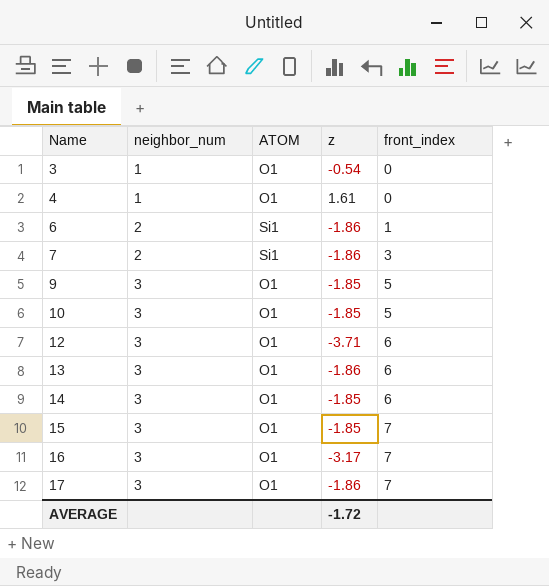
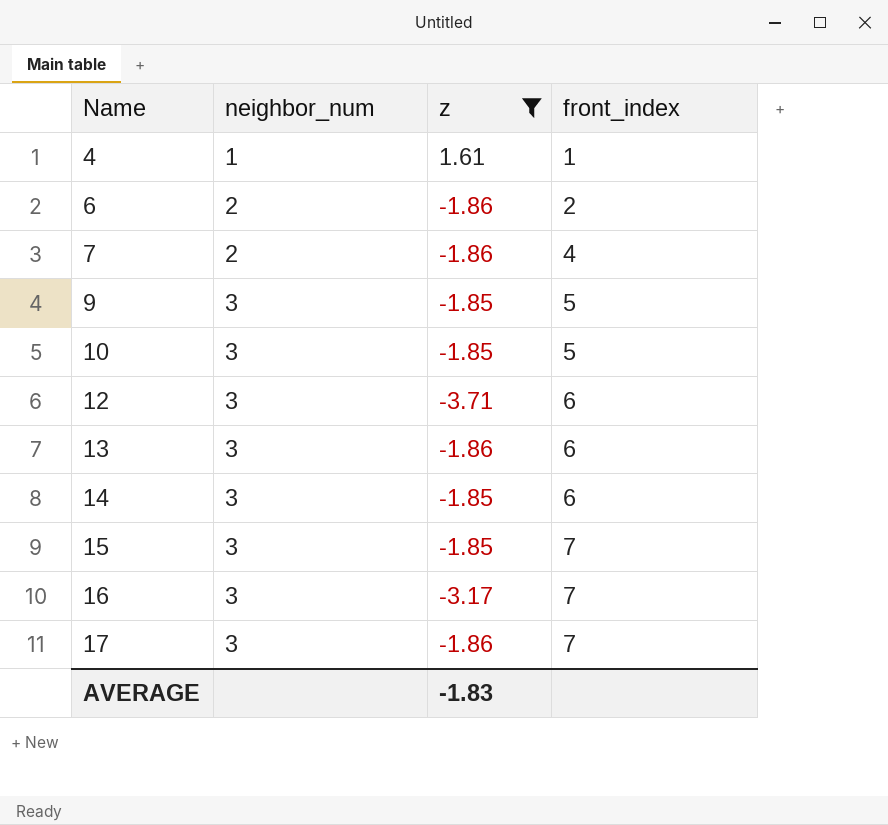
filter: none -> z != -0.54
column ATOM | position: 3 -> none
4 | front_index: 0 -> 1
6 | front_index: 1 -> 2
7 | front_index: 3 -> 4
AVERAGE | z: -1.72 -> -1.83

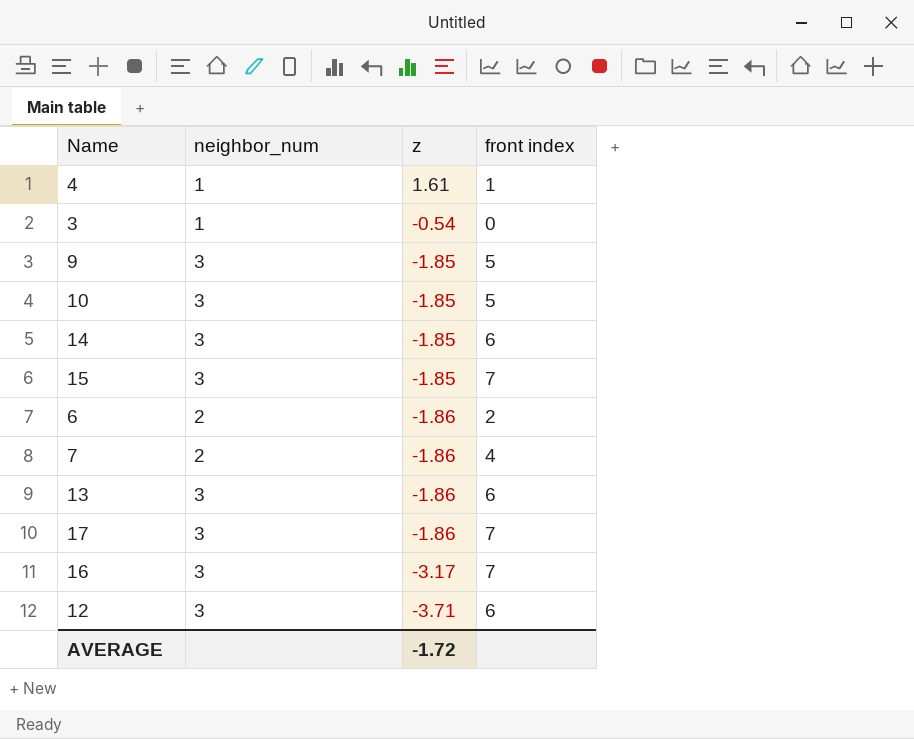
filter: z != -0.54 -> none
row order: Name ascending -> z descending
column name: front_index -> front index
AVERAGE | z: -1.83 -> -1.72

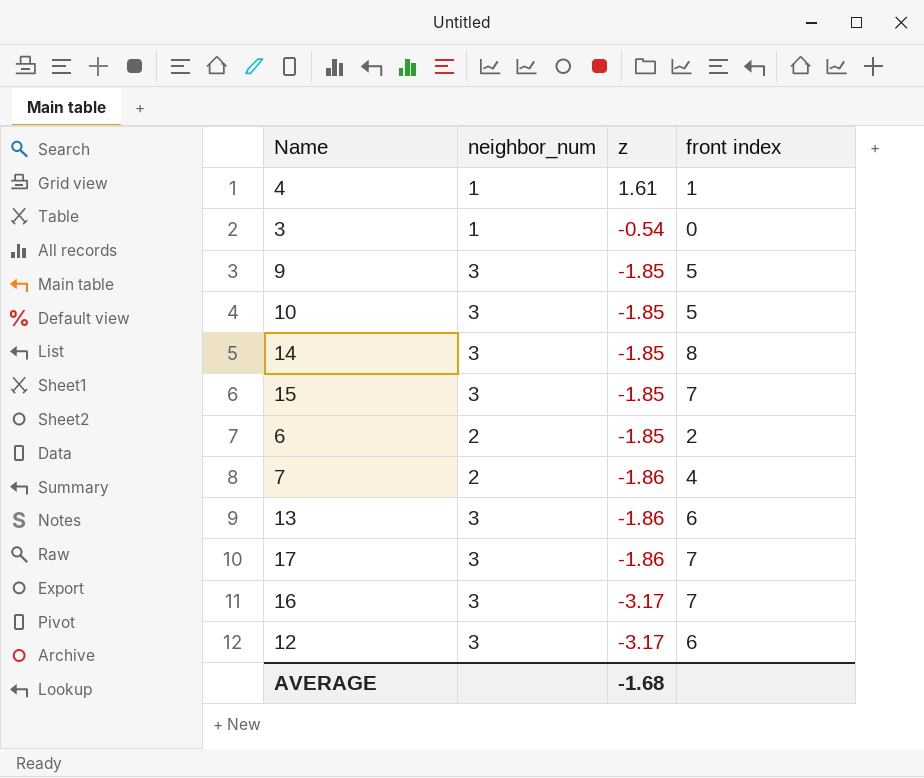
14 | front index: 6 -> 8
6 | z: -1.86 -> -1.85
12 | z: -3.71 -> -3.17
AVERAGE | z: -1.72 -> -1.68

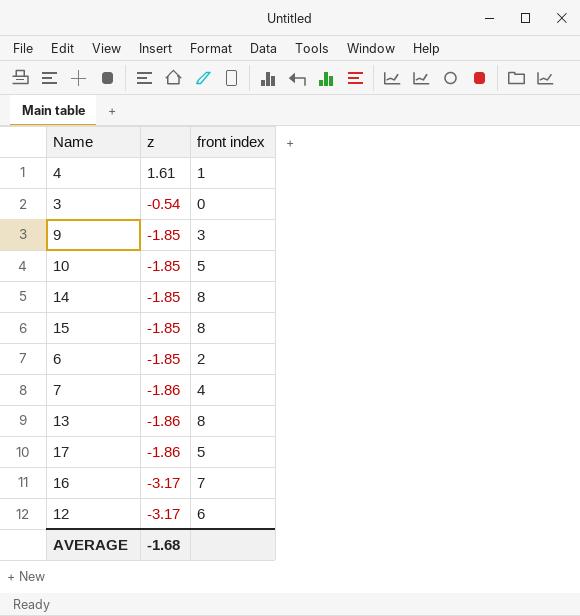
column neighbor_num | position: 2 -> none
9 | front index: 5 -> 3
15 | front index: 7 -> 8
13 | front index: 6 -> 8
17 | front index: 7 -> 5

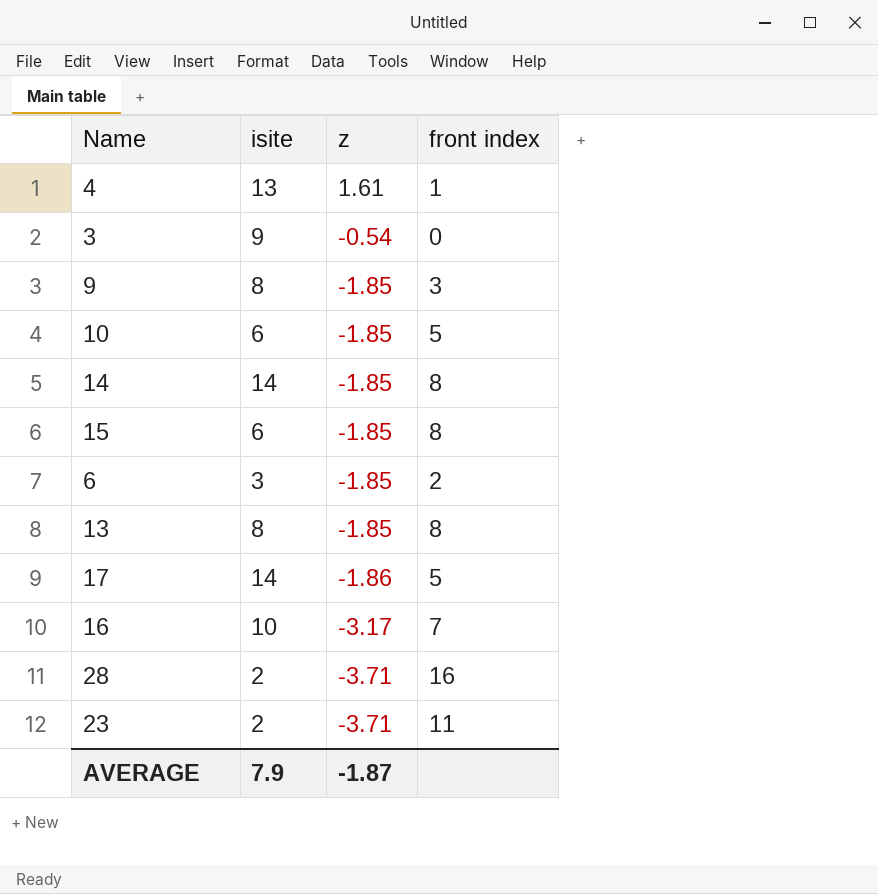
column isite | position: none -> 2
row 7: -1.86 | 4 -> none
row 12: -3.17 | 6 -> none
13 | z: -1.86 -> -1.85
row 28: none -> 2 | -3.71 | 16
row 23: none -> 2 | -3.71 | 11
AVERAGE | z: -1.68 -> -1.87

